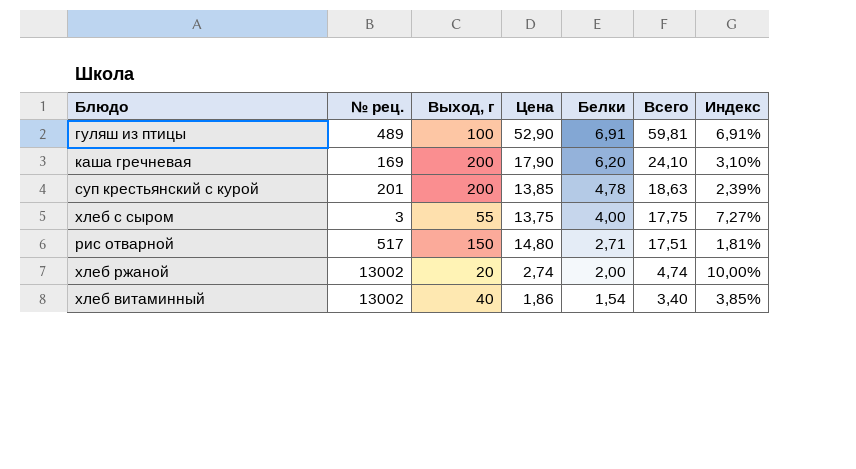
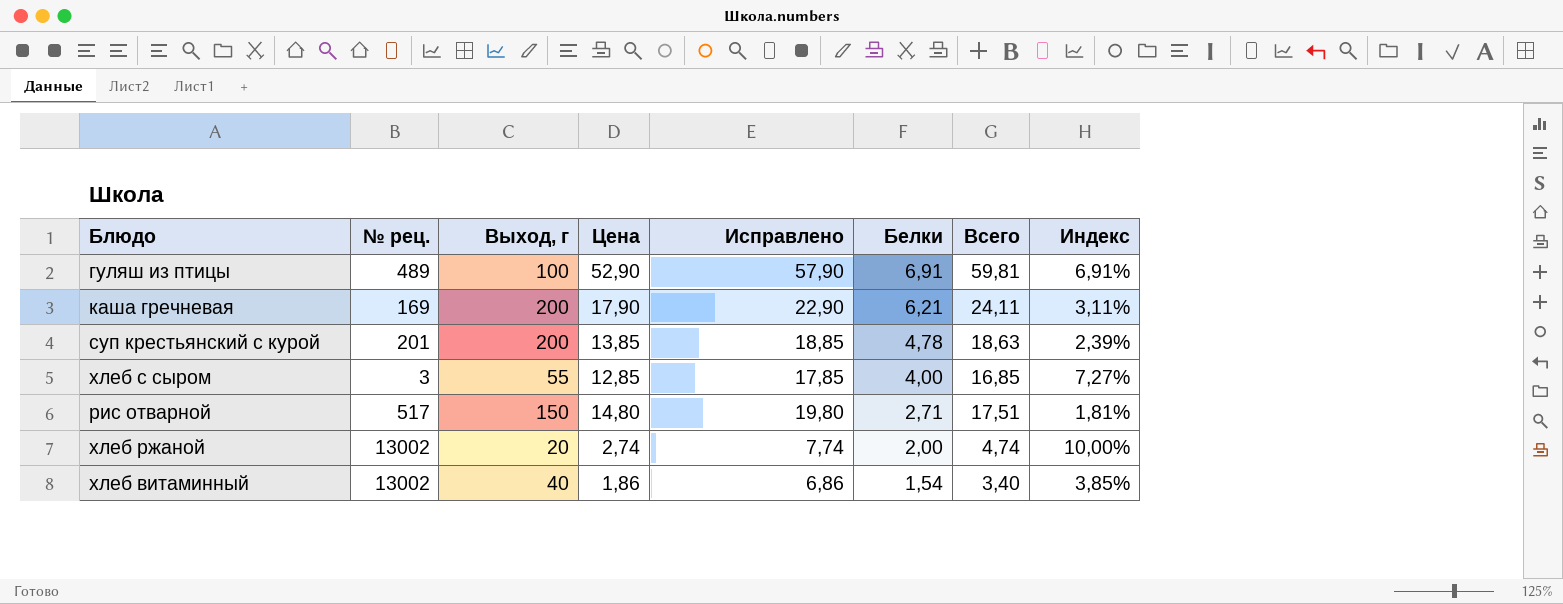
column Исправлено | formula: none -> [Цена] + 5
каша гречневая | Белки: 6,20 -> 6,21
каша гречневая | Всего: 24,10 -> 24,11
каша гречневая | Индекс: 3,10% -> 3,11%
хлеб с сыром | Цена: 13,75 -> 12,85
хлеб с сыром | Всего: 17,75 -> 16,85

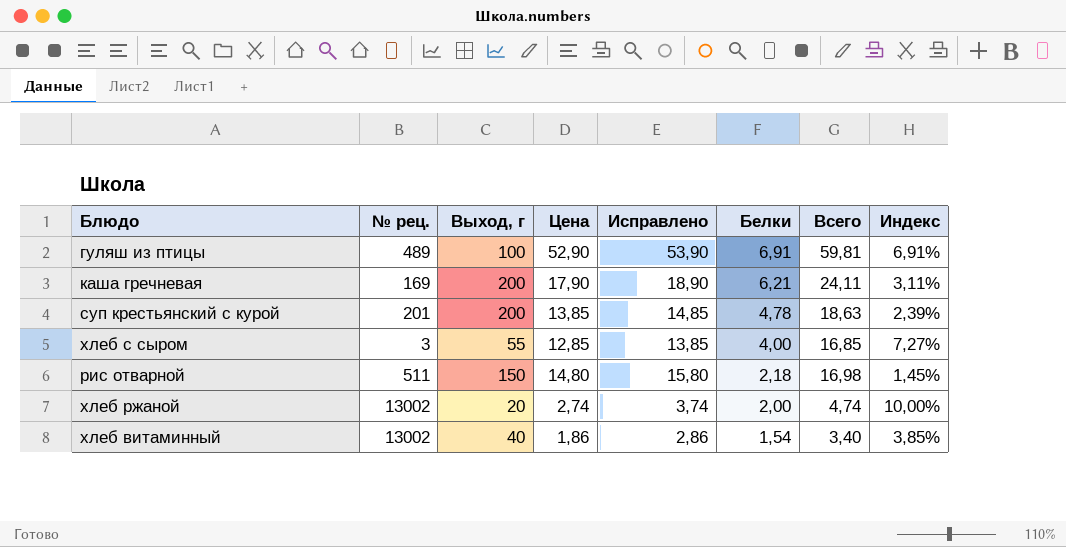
column Исправлено | formula: [Цена] + 5 -> [Цена] + 1
рис отварной | № рец.: 517 -> 511
рис отварной | Белки: 2,71 -> 2,18
рис отварной | Всего: 17,51 -> 16,98
рис отварной | Индекс: 1,81% -> 1,45%

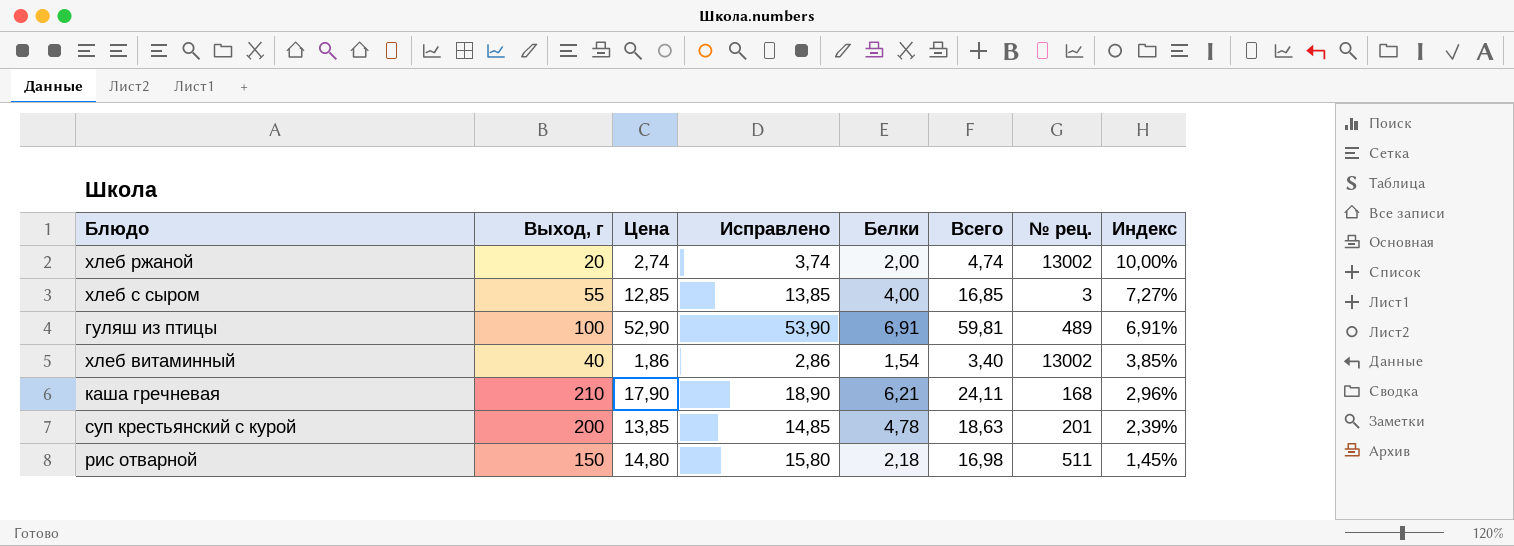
row order: Белки descending -> Индекс descending
column № рец. | position: 2 -> 7
каша гречневая | Выход, г: 200 -> 210
каша гречневая | № рец.: 169 -> 168
каша гречневая | Индекс: 3,11% -> 2,96%

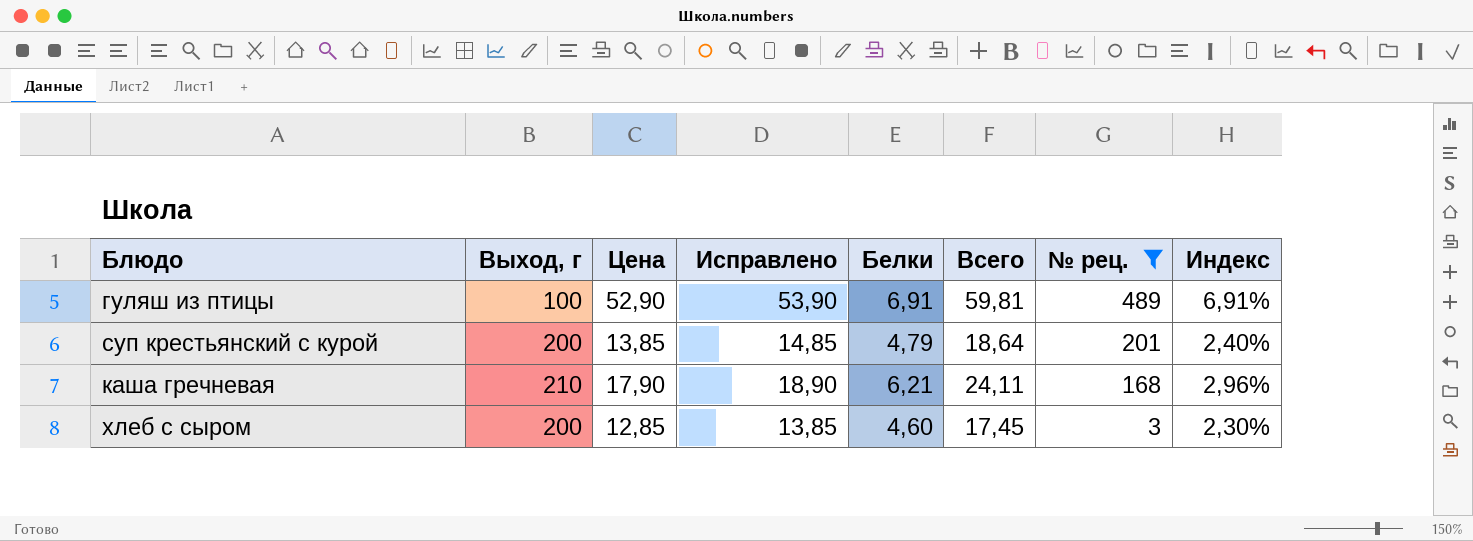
filter: none -> № рец. <= 489
row order: Индекс descending -> № рец. descending
суп крестьянский с курой | Белки: 4,78 -> 4,79
суп крестьянский с курой | Всего: 18,63 -> 18,64
суп крестьянский с курой | Индекс: 2,39% -> 2,40%
хлеб с сыром | Выход, г: 55 -> 200
хлеб с сыром | Белки: 4,00 -> 4,60
хлеб с сыром | Всего: 16,85 -> 17,45
хлеб с сыром | Индекс: 7,27% -> 2,30%

